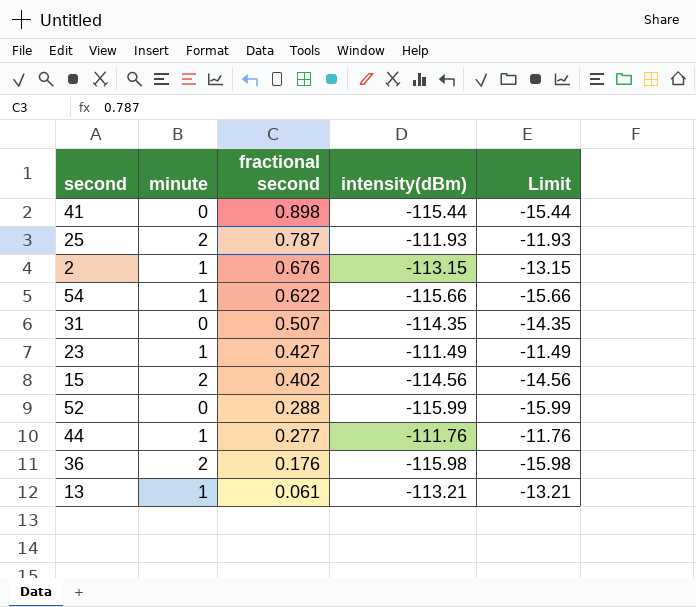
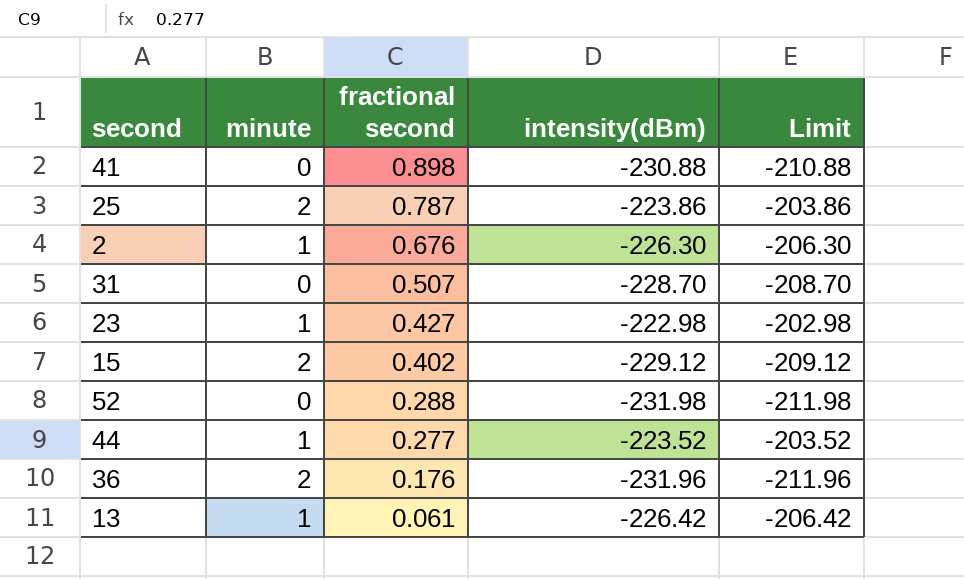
column Limit | formula: [intensity(dBm)] + 100 -> [intensity(dBm)] + 20
row 54: 1 | 0.622 | -115.66 | -15.66 -> none
41 | intensity(dBm): -115.44 -> -230.88
25 | intensity(dBm): -111.93 -> -223.86
2 | intensity(dBm): -113.15 -> -226.30
31 | intensity(dBm): -114.35 -> -228.70
23 | intensity(dBm): -111.49 -> -222.98
15 | intensity(dBm): -114.56 -> -229.12
52 | intensity(dBm): -115.99 -> -231.98
44 | intensity(dBm): -111.76 -> -223.52
36 | intensity(dBm): -115.98 -> -231.96
13 | intensity(dBm): -113.21 -> -226.42

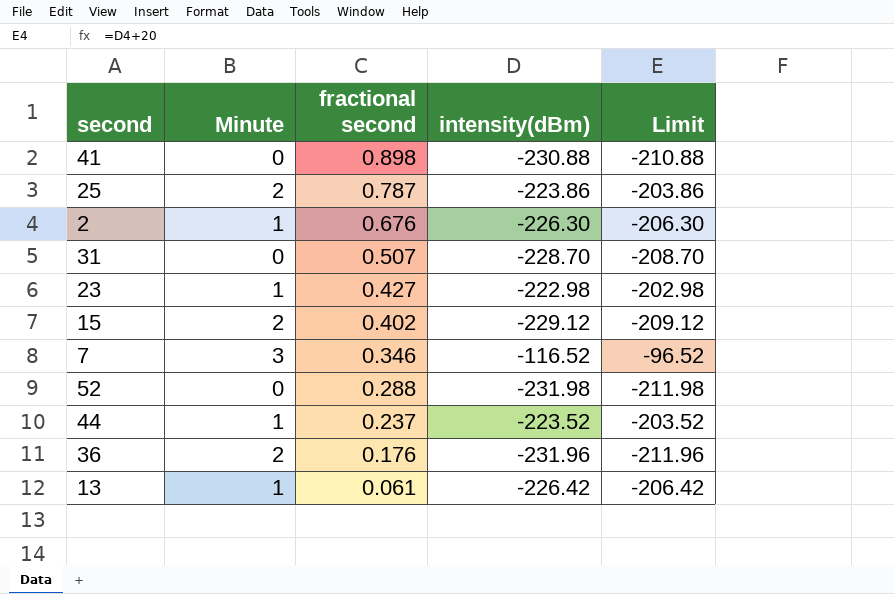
column name: minute -> Minute
row 7: none -> 3 | 0.346 | -116.52 | -96.52
44 | fractional second: 0.277 -> 0.237

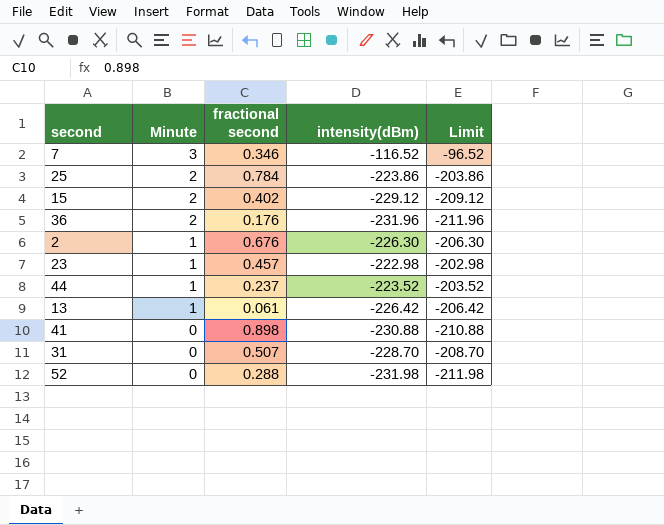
row order: fractional second descending -> Minute descending
25 | fractional second: 0.787 -> 0.784
23 | fractional second: 0.427 -> 0.457

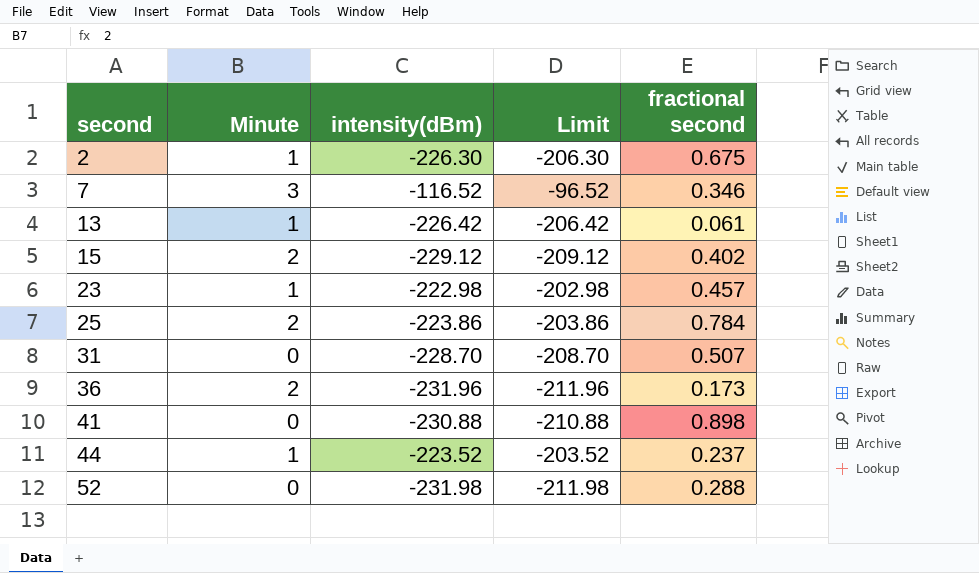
row order: Minute descending -> second ascending
column fractional second | position: 3 -> 5
2 | fractional second: 0.676 -> 0.675
36 | fractional second: 0.176 -> 0.173

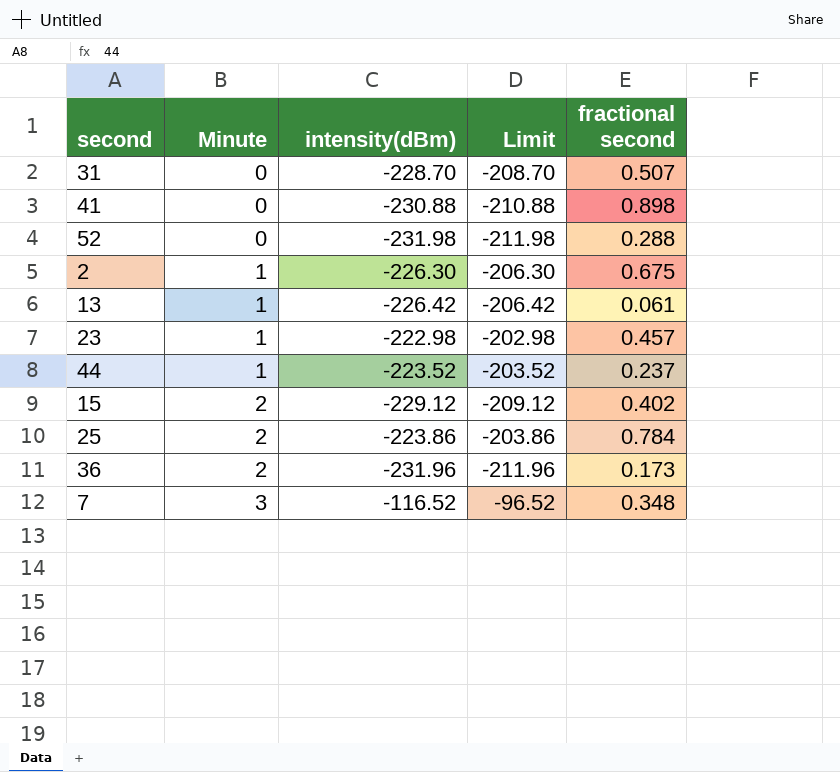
row order: second ascending -> Minute ascending
7 | fractional second: 0.346 -> 0.348

